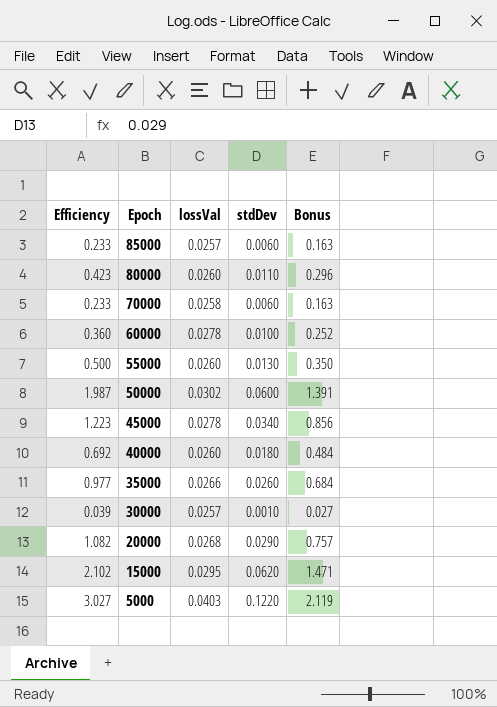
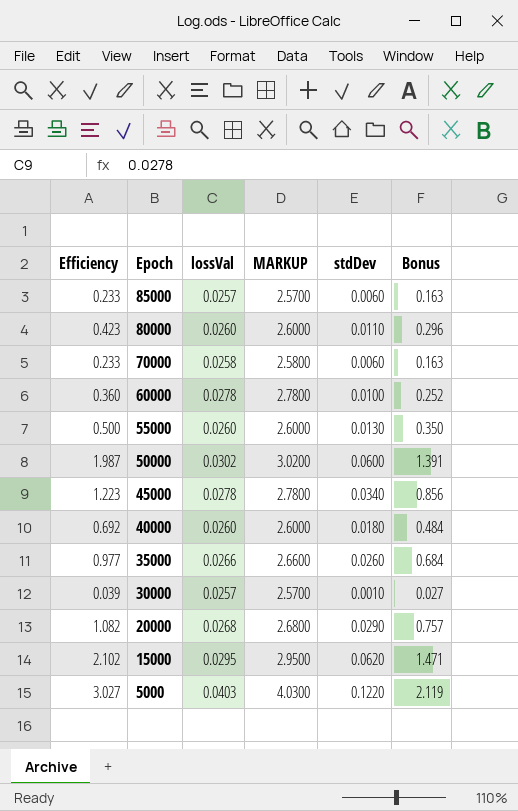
column MARKUP | formula: none -> [lossVal] * 100

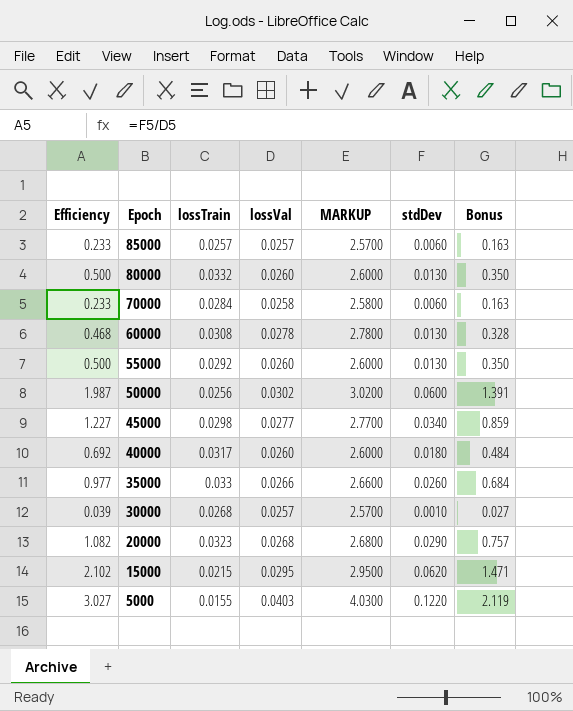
column lossTrain | position: none -> 3
80000 | Efficiency: 0.423 -> 0.500
80000 | stdDev: 0.0110 -> 0.0130
80000 | Bonus: 0.296 -> 0.350
60000 | Efficiency: 0.360 -> 0.468
60000 | stdDev: 0.0100 -> 0.0130
60000 | Bonus: 0.252 -> 0.328
45000 | Efficiency: 1.223 -> 1.227
45000 | lossVal: 0.0278 -> 0.0277
45000 | MARKUP: 2.7800 -> 2.7700
45000 | Bonus: 0.856 -> 0.859

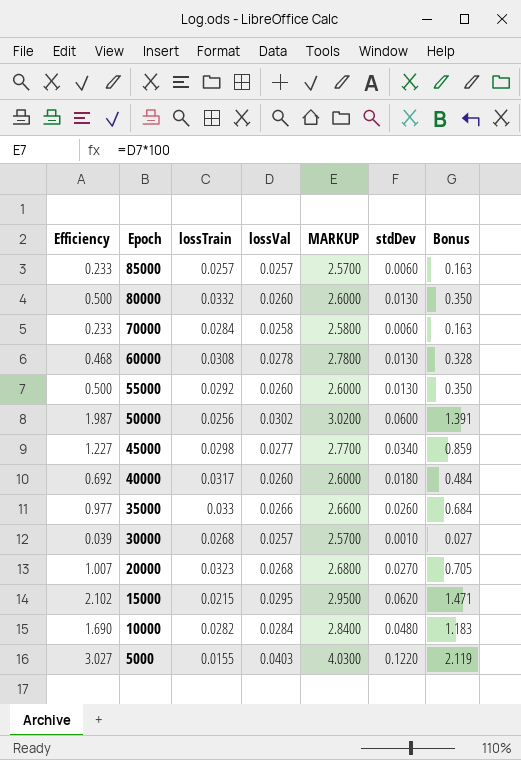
20000 | Efficiency: 1.082 -> 1.007
20000 | stdDev: 0.0290 -> 0.0270
20000 | Bonus: 0.757 -> 0.705
row 10000: none -> 1.690 | 0.0282 | 0.0284 | 2.8400 | 0.0480 | 1.183

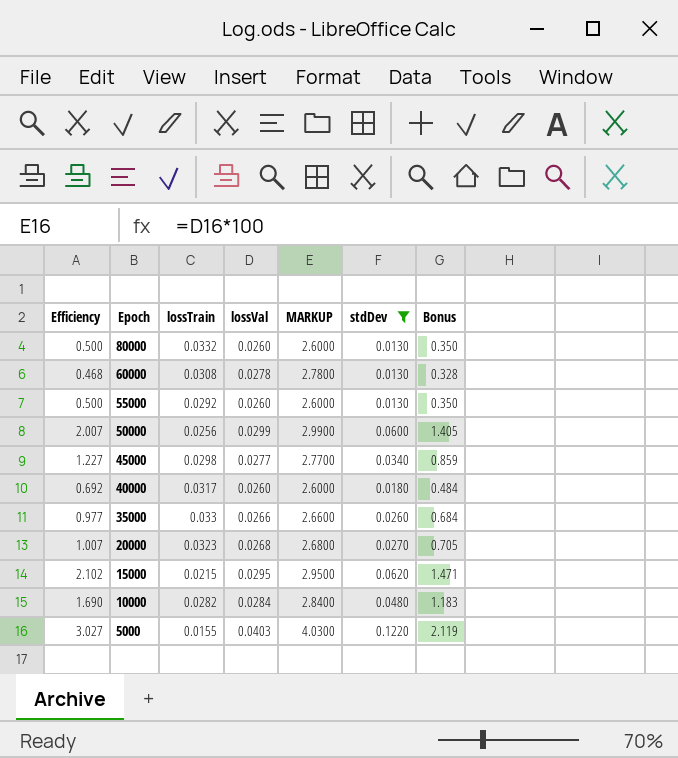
filter: none -> stdDev >= 0.0130
50000 | Efficiency: 1.987 -> 2.007
50000 | lossVal: 0.0302 -> 0.0299
50000 | MARKUP: 3.0200 -> 2.9900
50000 | Bonus: 1.391 -> 1.405

